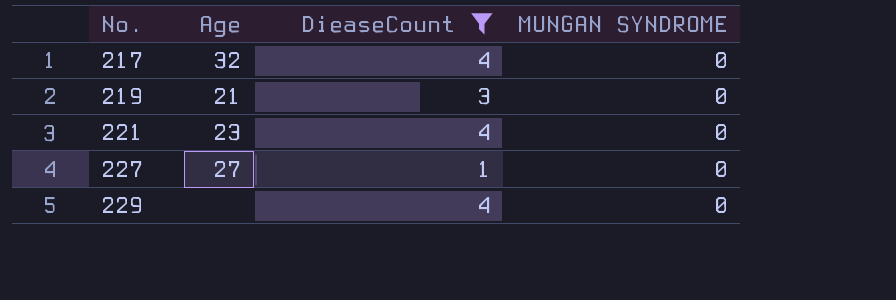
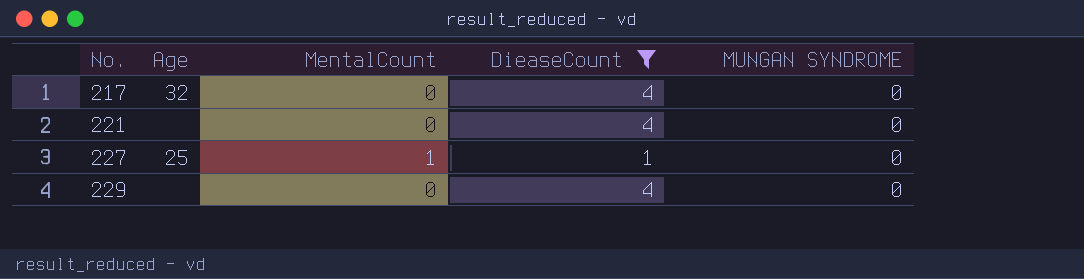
column MentalCount | position: none -> 3
row 219: 21 | 3 | 0 -> none
221 | Age: 23 -> none
227 | Age: 27 -> 25

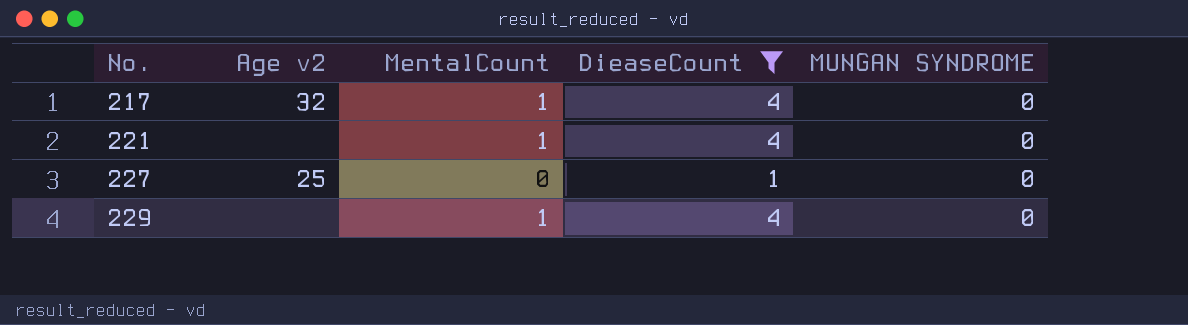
column name: Age -> Age v2
217 | MentalCount: 0 -> 1
221 | MentalCount: 0 -> 1
227 | MentalCount: 1 -> 0
229 | MentalCount: 0 -> 1

